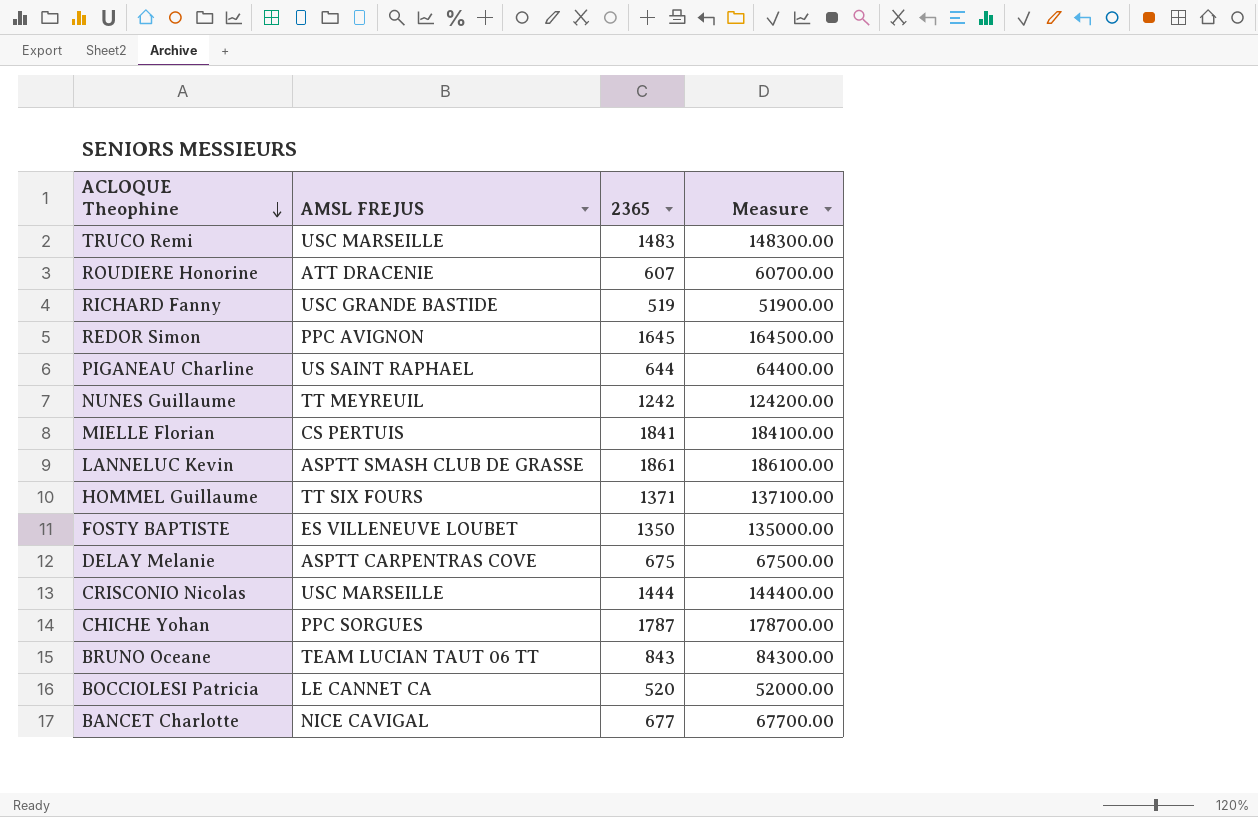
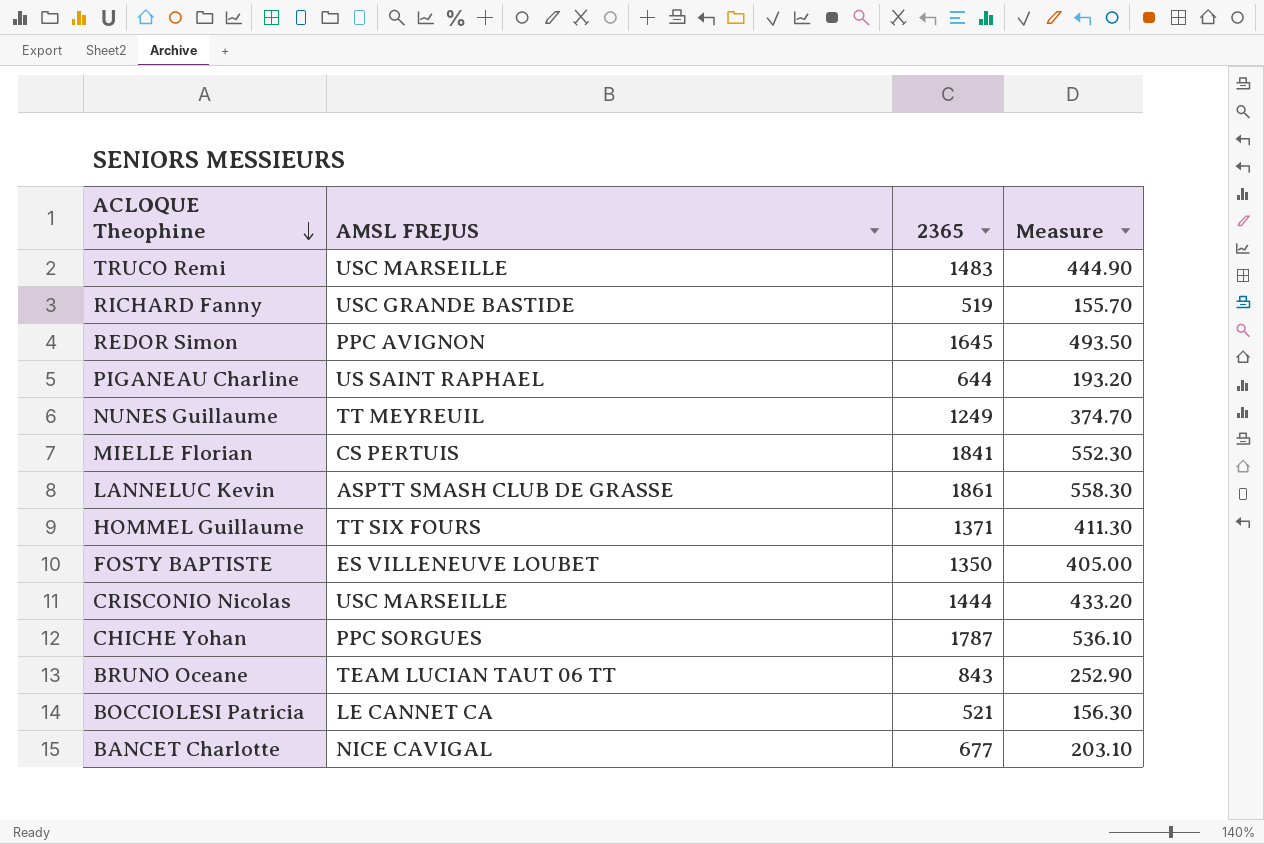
column Measure | formula: [2365] * 100 -> [2365] * 0.3
row ROUDIERE Honorine: ATT DRACENIE | 607 | 60700.00 -> none
row DELAY Melanie: ASPTT CARPENTRAS COVE | 675 | 67500.00 -> none
NUNES Guillaume | 2365: 1242 -> 1249
BOCCIOLESI Patricia | 2365: 520 -> 521

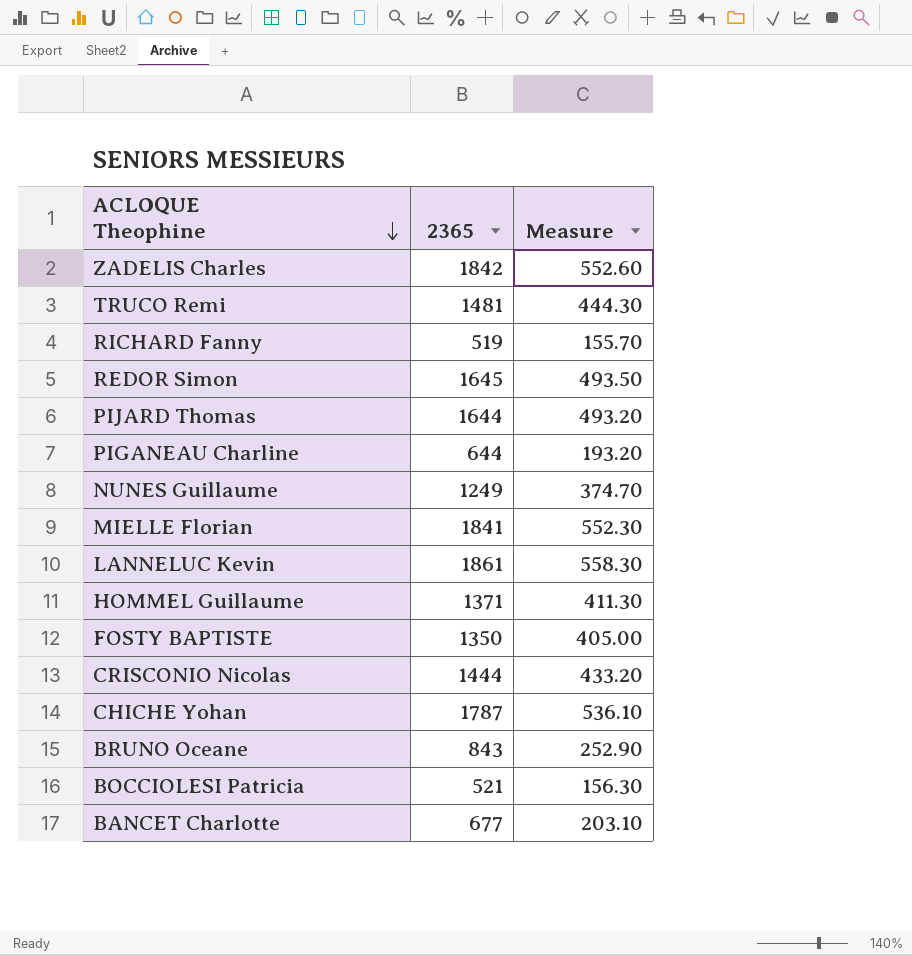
column AMSL FREJUS | position: 2 -> none
row ZADELIS Charles: none -> 1842 | 552.60
TRUCO Remi | 2365: 1483 -> 1481
TRUCO Remi | Measure: 444.90 -> 444.30
row PIJARD Thomas: none -> 1644 | 493.20

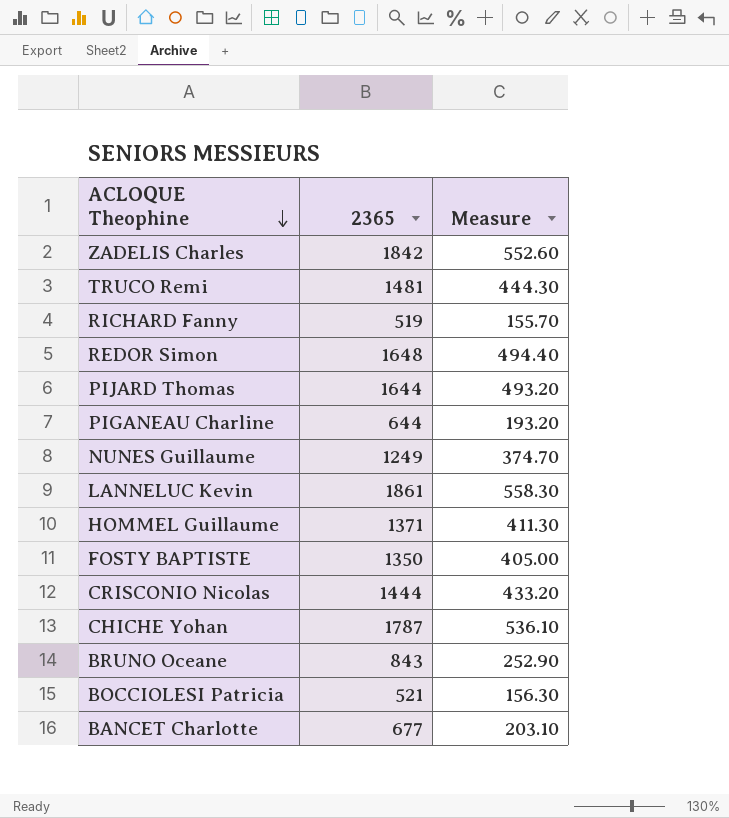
row MIELLE Florian: 1841 | 552.30 -> none
REDOR Simon | 2365: 1645 -> 1648
REDOR Simon | Measure: 493.50 -> 494.40

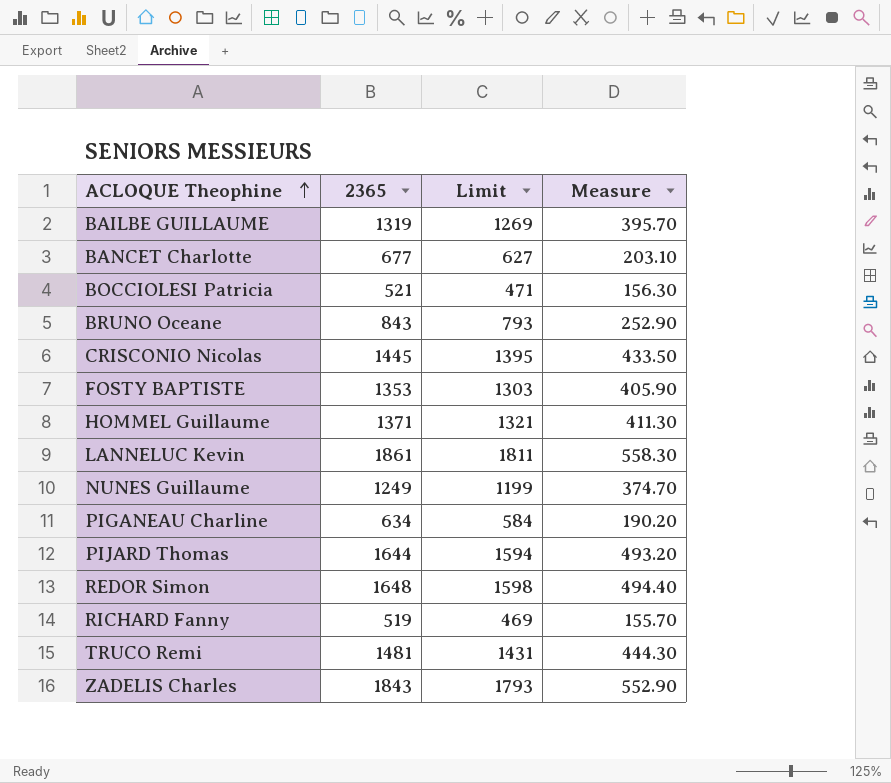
row order: ACLOQUE Theophine descending -> ACLOQUE Theophine ascending
column Limit | formula: none -> [2365] - 50
row CHICHE Yohan: 1787 | 536.10 -> none
row BAILBE GUILLAUME: none -> 1319 | 1269 | 395.70
CRISCONIO Nicolas | 2365: 1444 -> 1445
CRISCONIO Nicolas | Measure: 433.20 -> 433.50
FOSTY BAPTISTE | 2365: 1350 -> 1353
FOSTY BAPTISTE | Measure: 405.00 -> 405.90
PIGANEAU Charline | 2365: 644 -> 634
PIGANEAU Charline | Measure: 193.20 -> 190.20
ZADELIS Charles | 2365: 1842 -> 1843
ZADELIS Charles | Measure: 552.60 -> 552.90

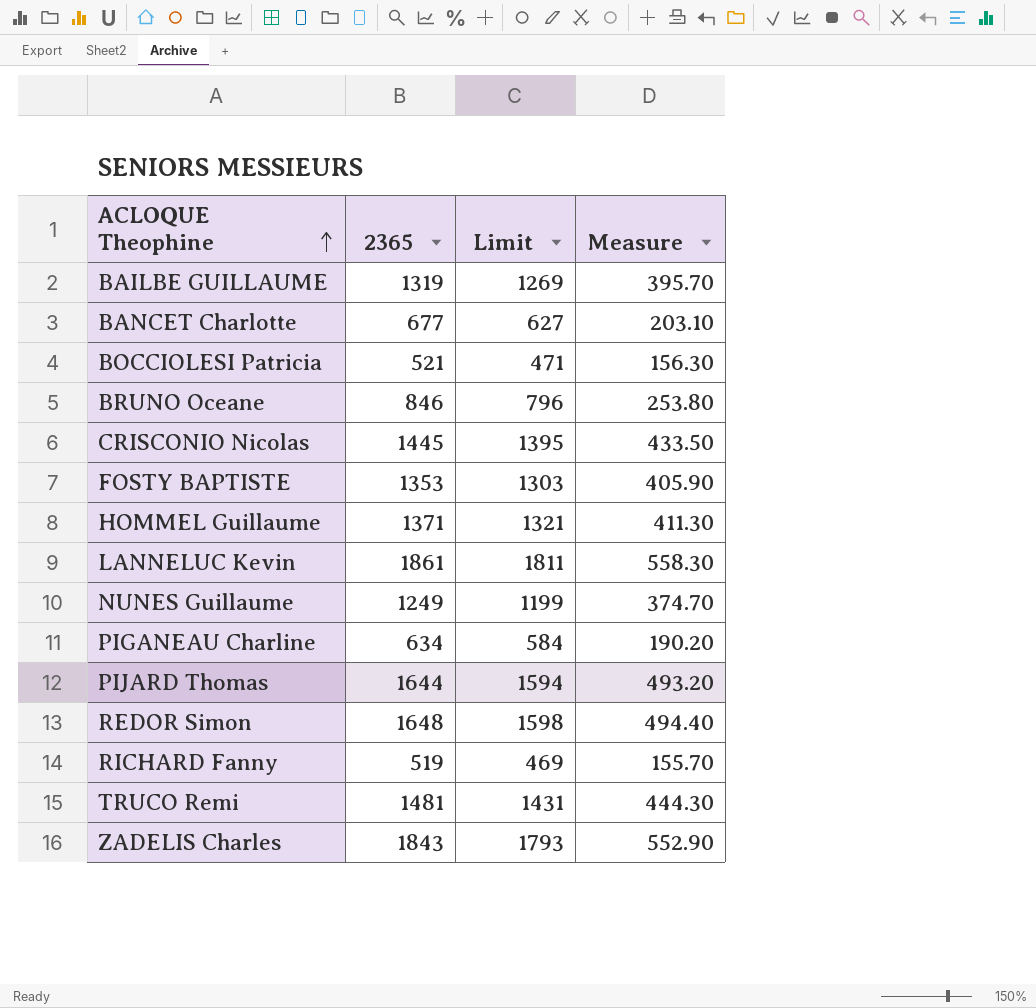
BRUNO Oceane | 2365: 843 -> 846
BRUNO Oceane | Limit: 793 -> 796
BRUNO Oceane | Measure: 252.90 -> 253.80

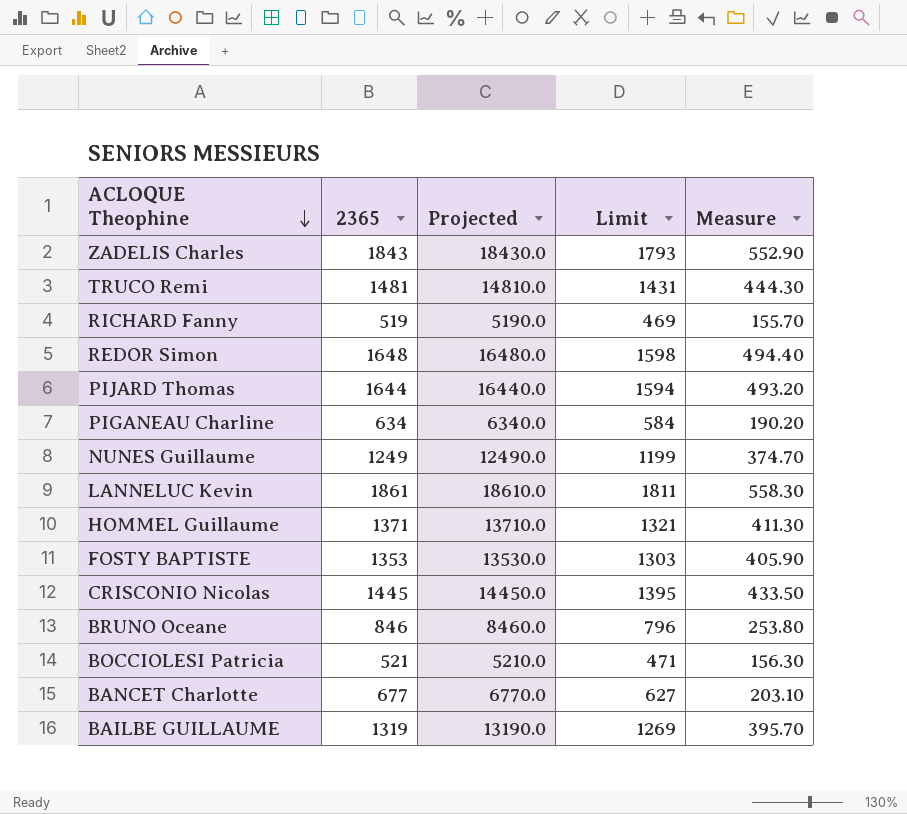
row order: ACLOQUE Theophine ascending -> ACLOQUE Theophine descending
column Projected | formula: none -> [2365] * 10

